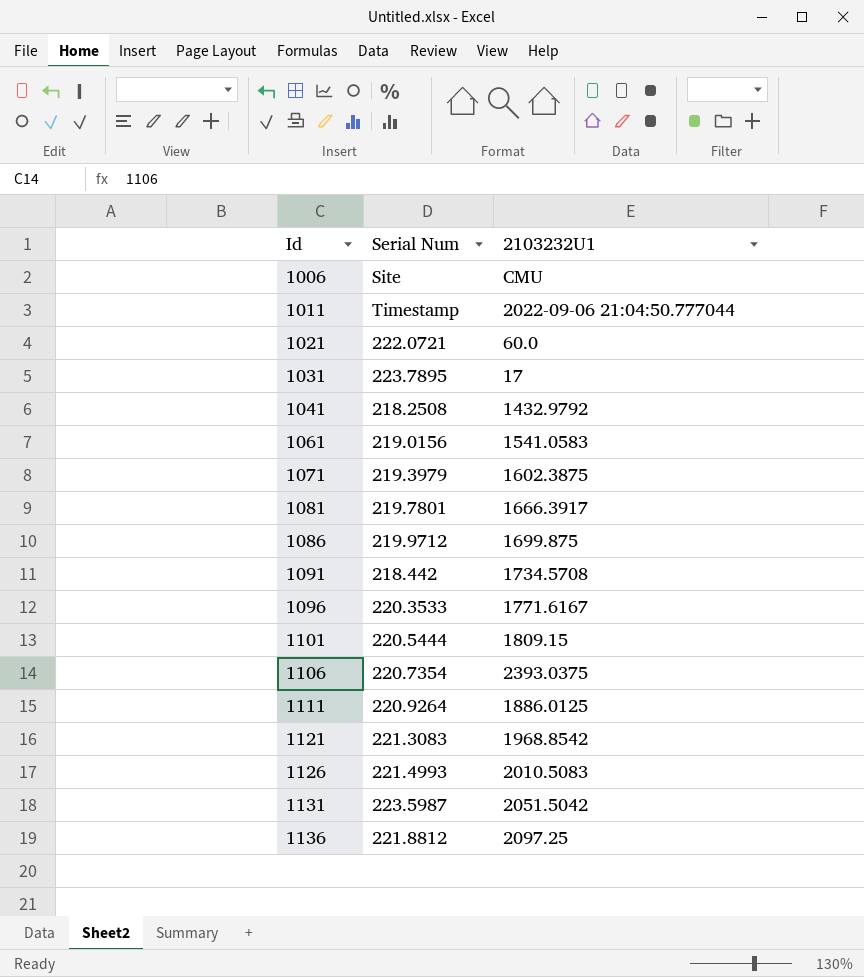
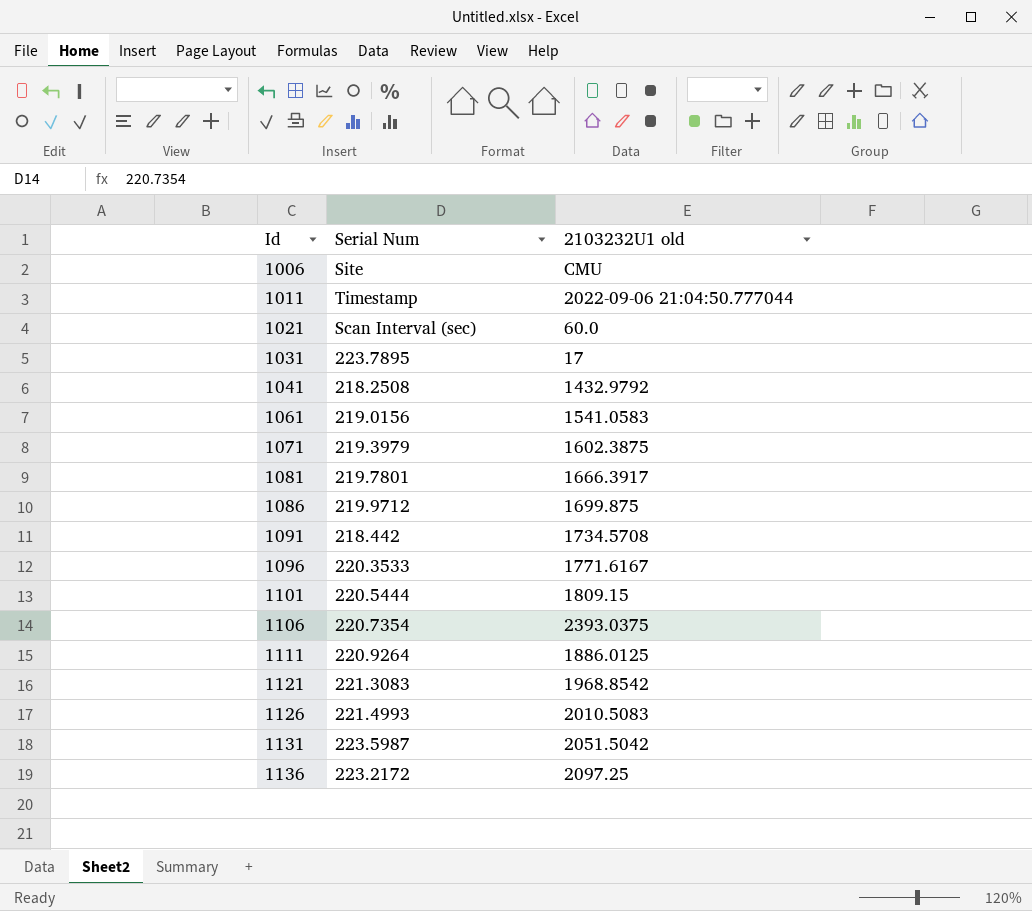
column name: 2103232U1 -> 2103232U1 old
1021 | Serial Num: 222.0721 -> Scan Interval (sec)
1136 | Serial Num: 221.8812 -> 223.2172

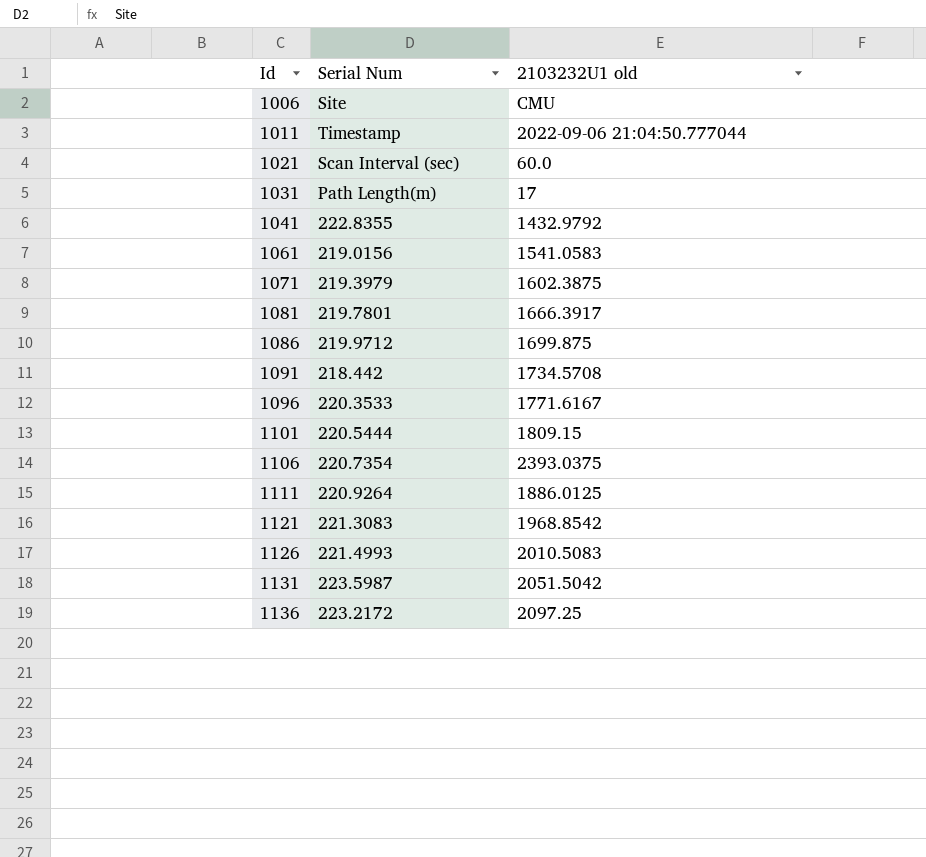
1031 | Serial Num: 223.7895 -> Path Length(m)
1041 | Serial Num: 218.2508 -> 222.8355

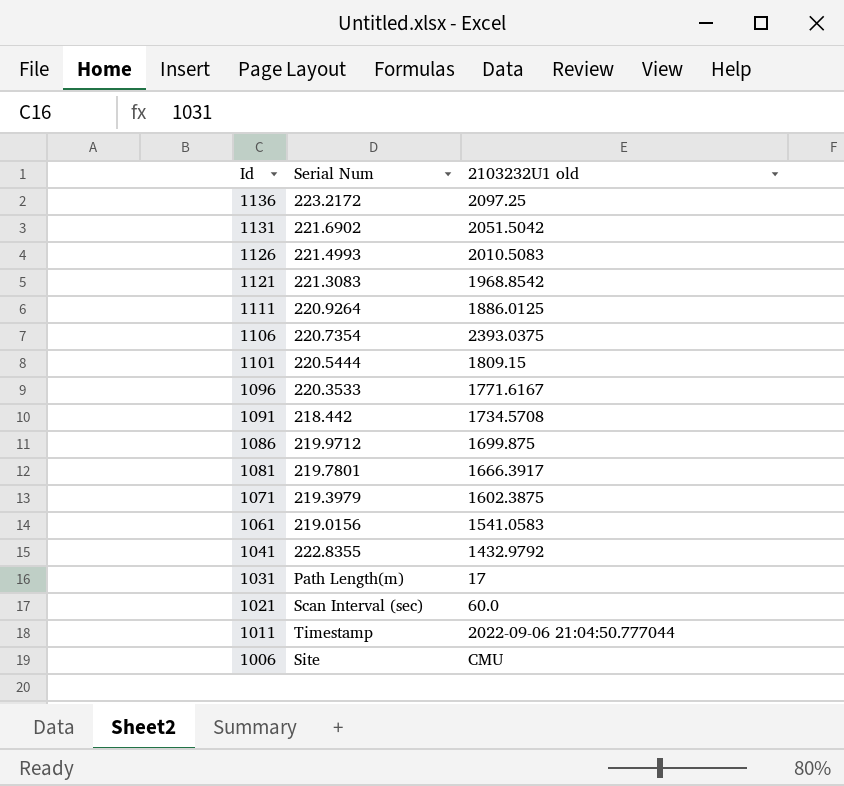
row order: Id ascending -> Id descending
1131 | Serial Num: 223.5987 -> 221.6902

